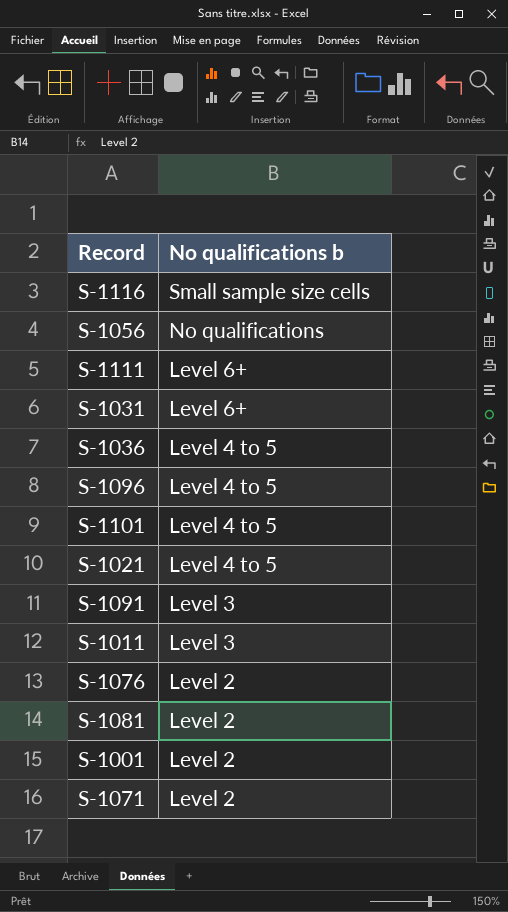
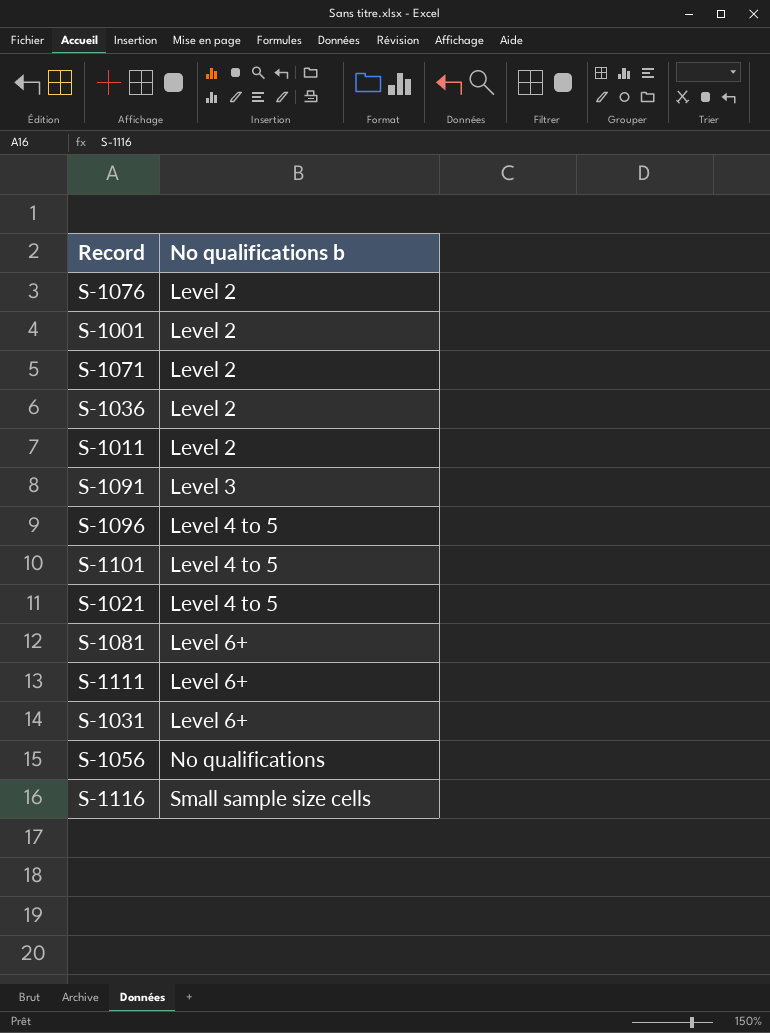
row order: No qualifications b descending -> No qualifications b ascending
S-1036 | No qualifications b: Level 4 to 5 -> Level 2
S-1011 | No qualifications b: Level 3 -> Level 2
S-1081 | No qualifications b: Level 2 -> Level 6+

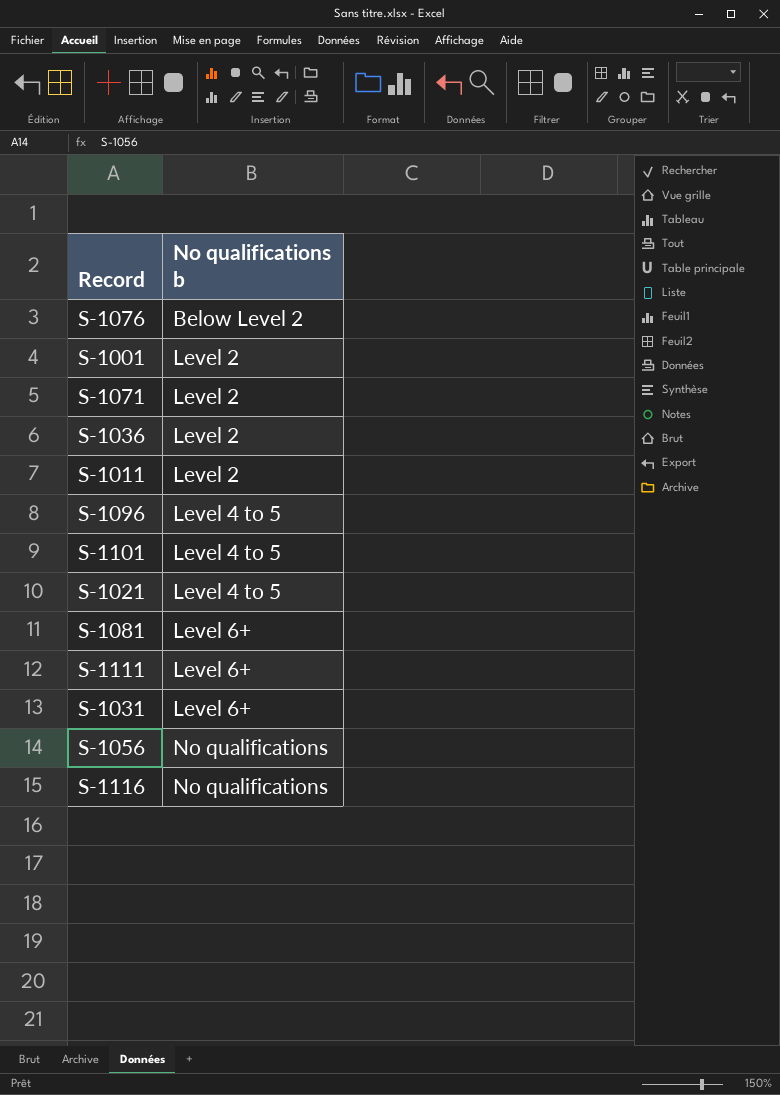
row S-1091: Level 3 -> none
S-1076 | No qualifications b: Level 2 -> Below Level 2
S-1116 | No qualifications b: Small sample size cells -> No qualifications

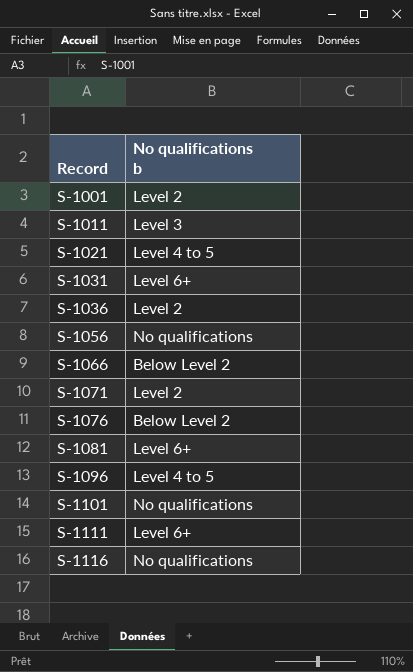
row order: No qualifications b ascending -> Record ascending
S-1011 | No qualifications b: Level 2 -> Level 3
row S-1066: none -> Below Level 2
S-1101 | No qualifications b: Level 4 to 5 -> No qualifications

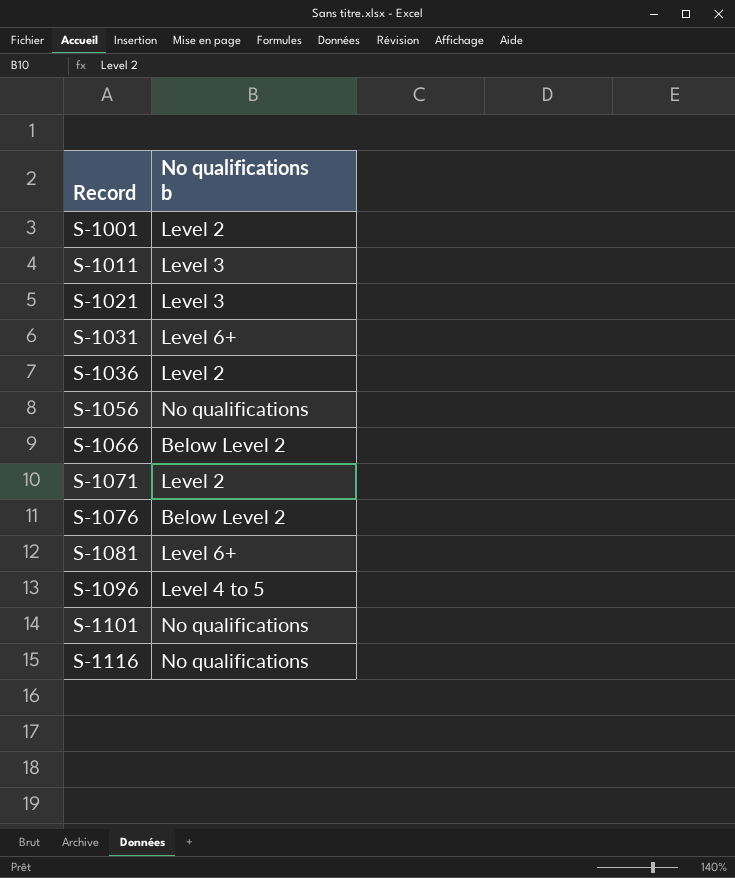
row S-1111: Level 6+ -> none
S-1021 | No qualifications b: Level 4 to 5 -> Level 3

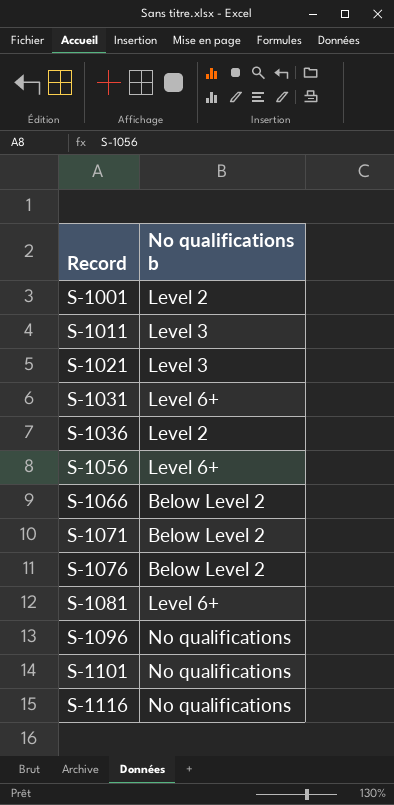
S-1056 | No qualifications b: No qualifications -> Level 6+
S-1071 | No qualifications b: Level 2 -> Below Level 2
S-1096 | No qualifications b: Level 4 to 5 -> No qualifications

